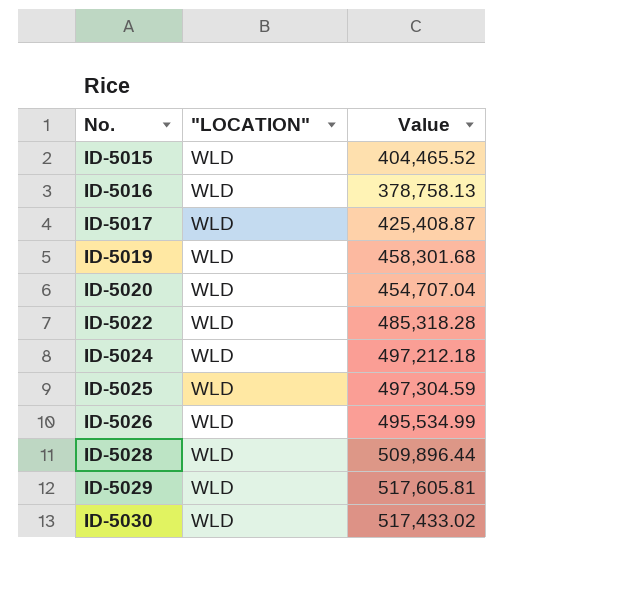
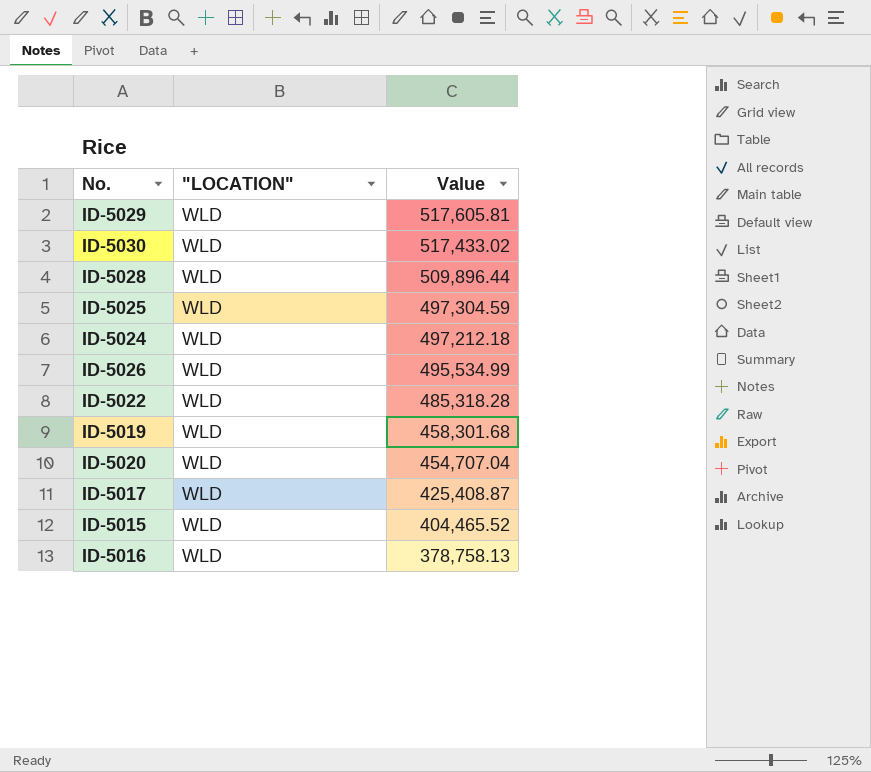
row order: No. ascending -> Value descending

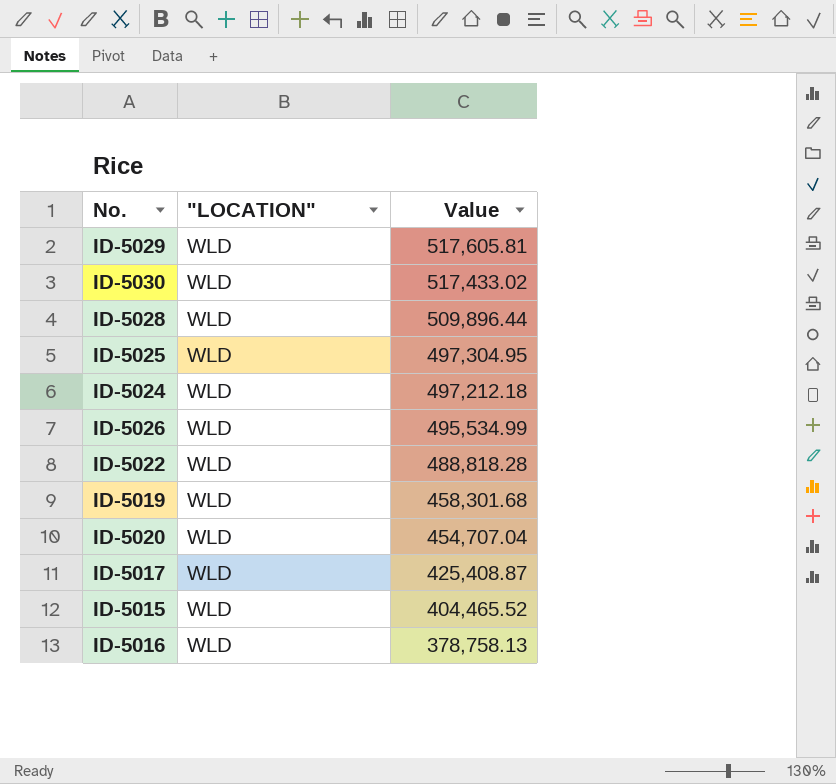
ID-5025 | Value: 497,304.59 -> 497,304.95
ID-5022 | Value: 485,318.28 -> 488,818.28

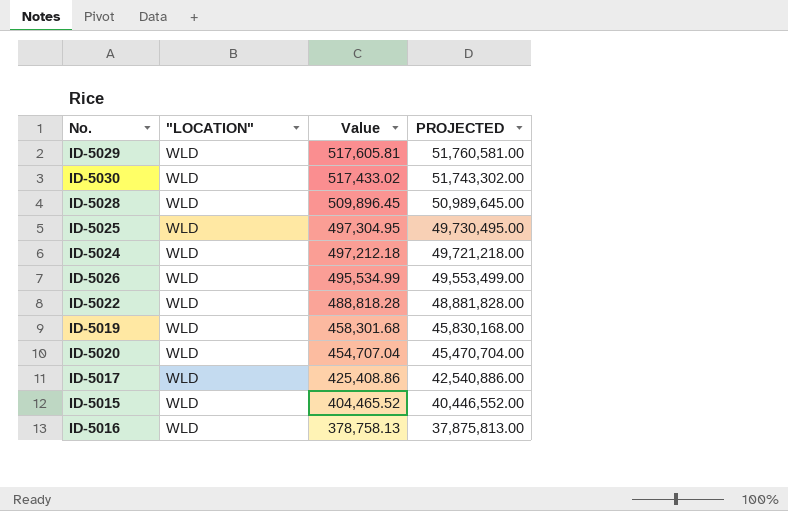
column PROJECTED | formula: none -> [Value] * 100
ID-5028 | Value: 509,896.44 -> 509,896.45
ID-5017 | Value: 425,408.87 -> 425,408.86

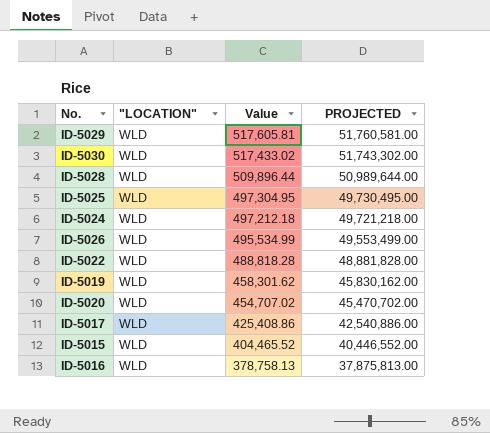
ID-5028 | Value: 509,896.45 -> 509,896.44
ID-5028 | PROJECTED: 50,989,645.00 -> 50,989,644.00
ID-5019 | Value: 458,301.68 -> 458,301.62
ID-5019 | PROJECTED: 45,830,168.00 -> 45,830,162.00
ID-5020 | Value: 454,707.04 -> 454,707.02
ID-5020 | PROJECTED: 45,470,704.00 -> 45,470,702.00

